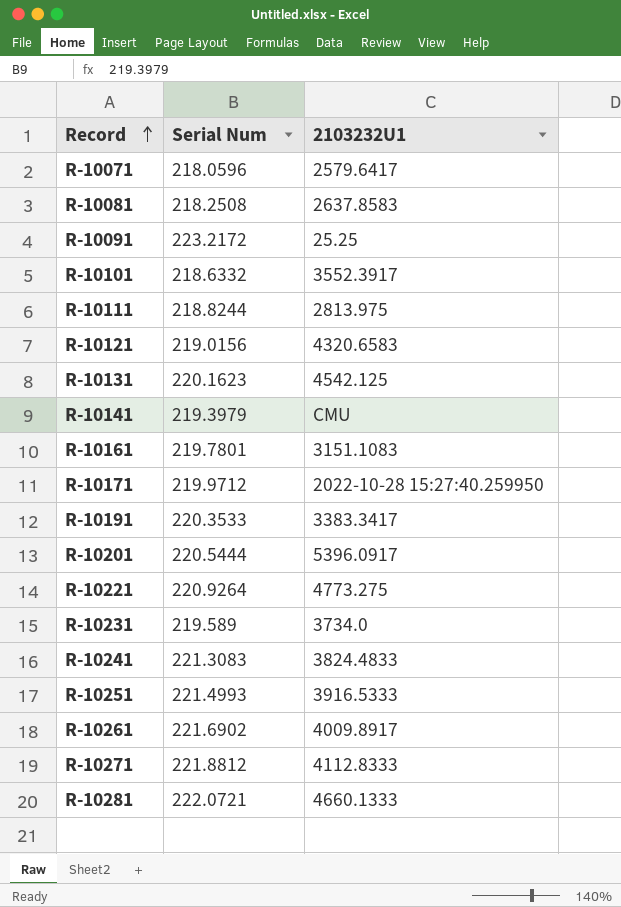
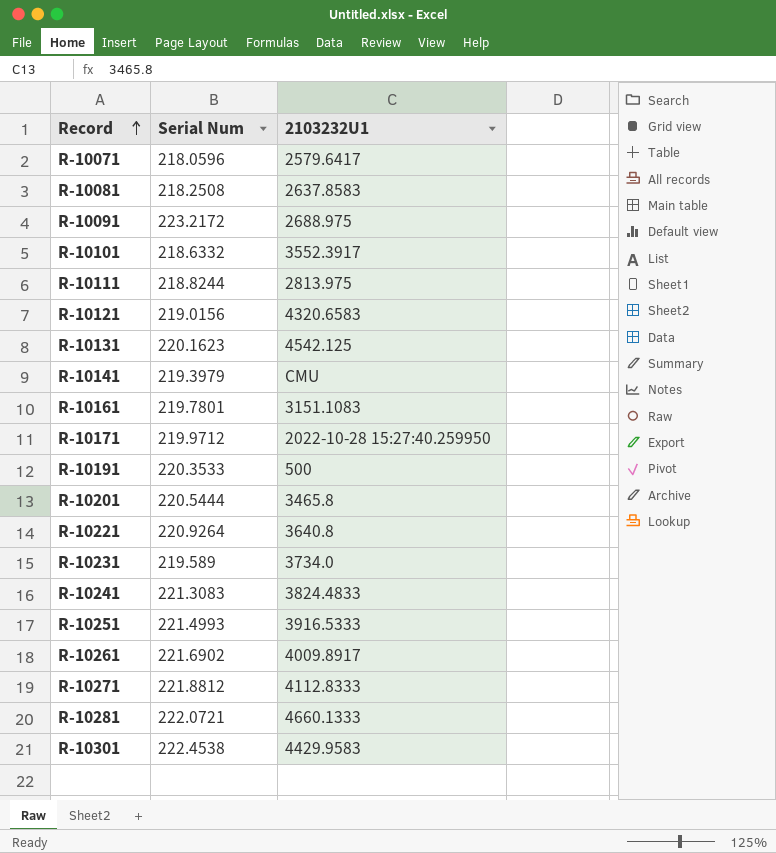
R-10091 | 2103232U1: 25.25 -> 2688.975
R-10191 | 2103232U1: 3383.3417 -> 500
R-10201 | 2103232U1: 5396.0917 -> 3465.8
R-10221 | 2103232U1: 4773.275 -> 3640.8
row R-10301: none -> 222.4538 | 4429.9583

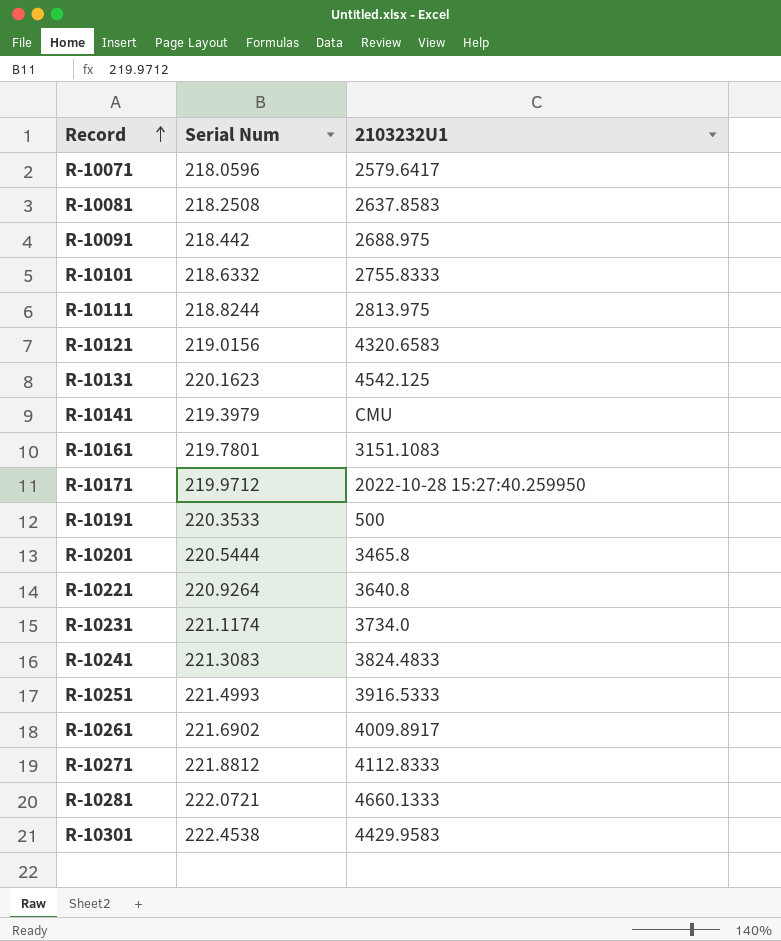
R-10091 | Serial Num: 223.2172 -> 218.442
R-10101 | 2103232U1: 3552.3917 -> 2755.8333
R-10231 | Serial Num: 219.589 -> 221.1174

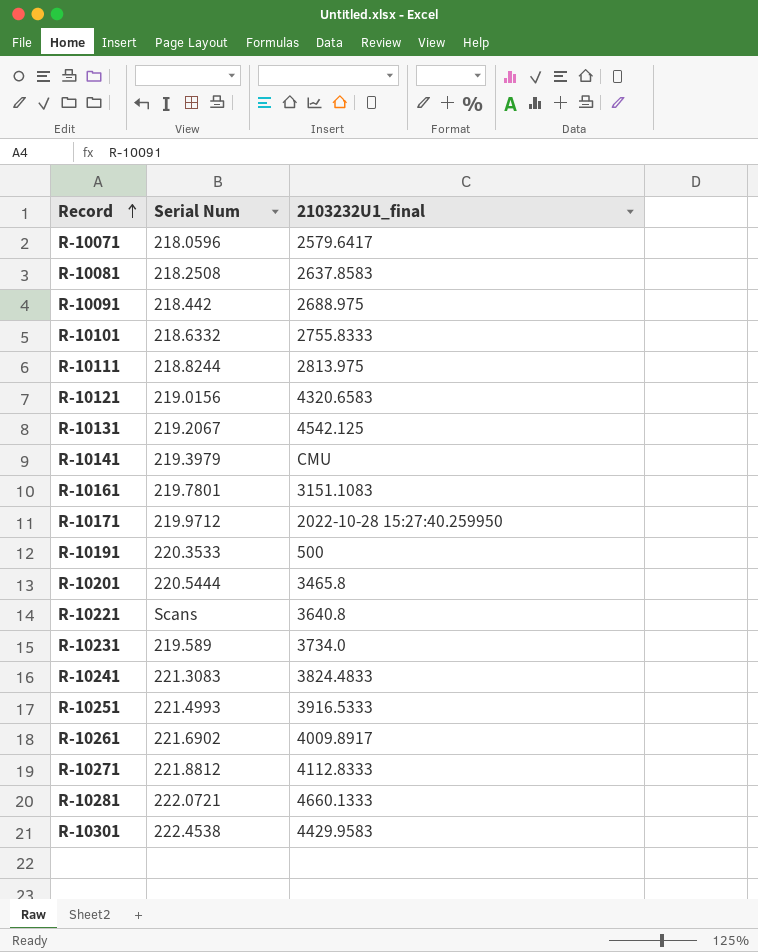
column name: 2103232U1 -> 2103232U1_final
R-10131 | Serial Num: 220.1623 -> 219.2067
R-10221 | Serial Num: 220.9264 -> Scans
R-10231 | Serial Num: 221.1174 -> 219.589

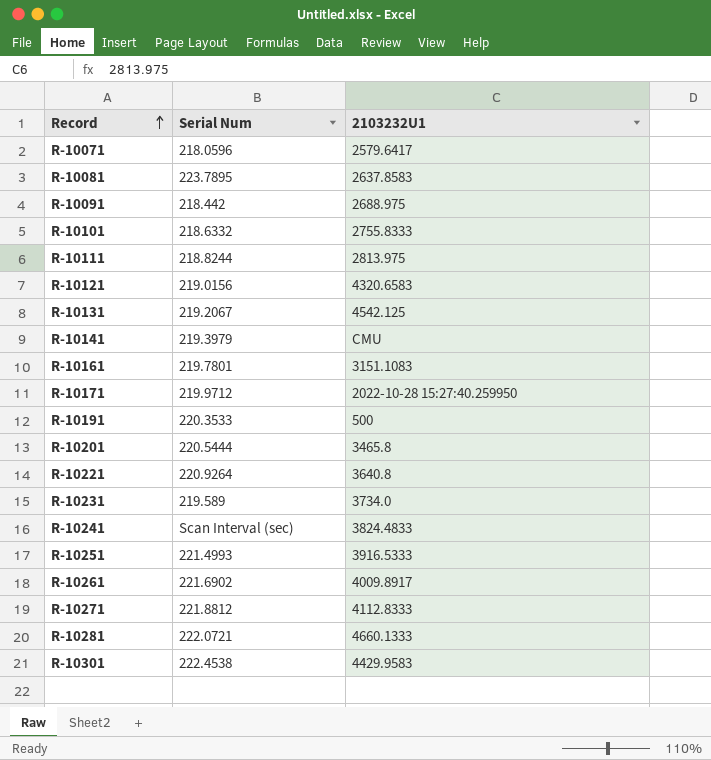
column name: 2103232U1_final -> 2103232U1
R-10081 | Serial Num: 218.2508 -> 223.7895
R-10221 | Serial Num: Scans -> 220.9264
R-10241 | Serial Num: 221.3083 -> Scan Interval (sec)

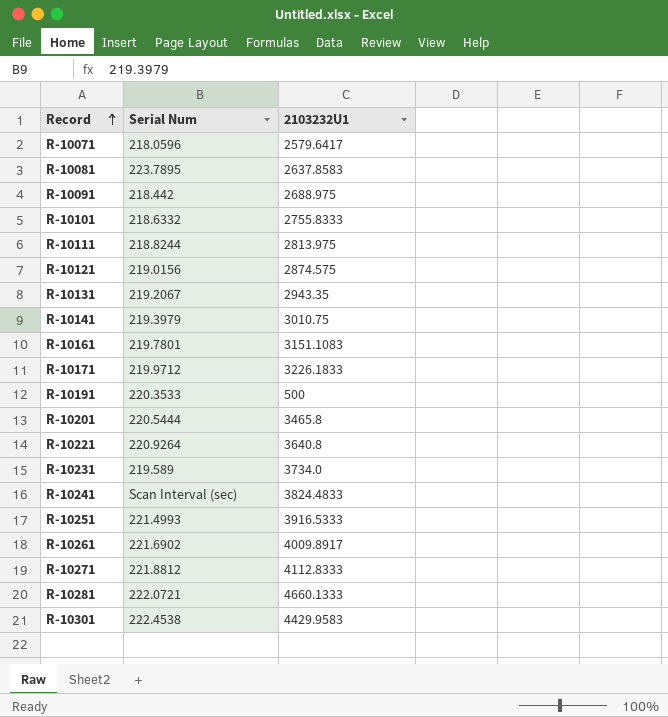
R-10121 | 2103232U1: 4320.6583 -> 2874.575
R-10131 | 2103232U1: 4542.125 -> 2943.35
R-10141 | 2103232U1: CMU -> 3010.75
R-10171 | 2103232U1: 2022-10-28 15:27:40.259950 -> 3226.1833

